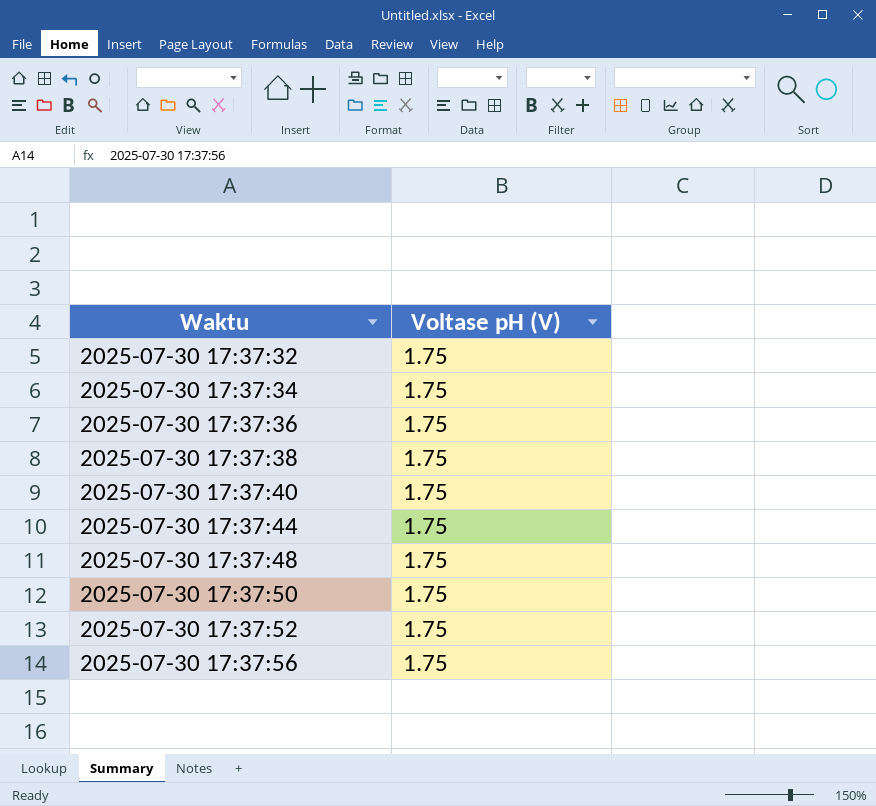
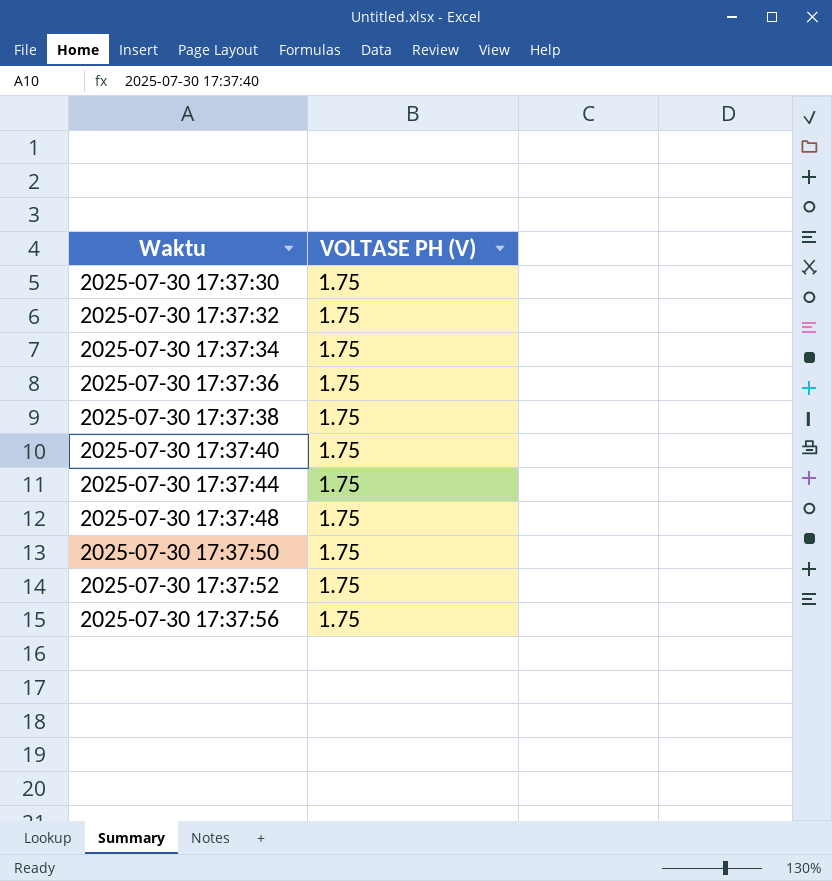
column name: Voltase pH (V) -> VOLTASE PH (V)
row 2025-07-30 17:37:30: none -> 1.75

